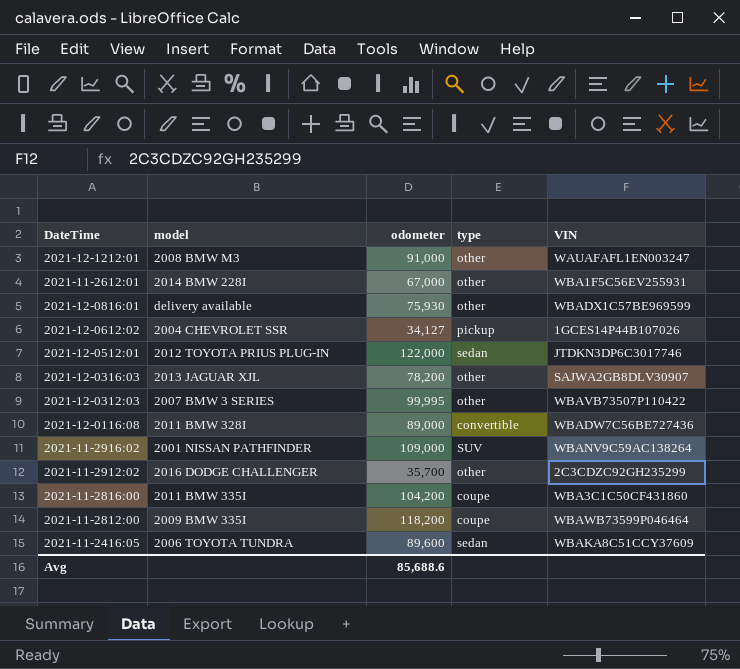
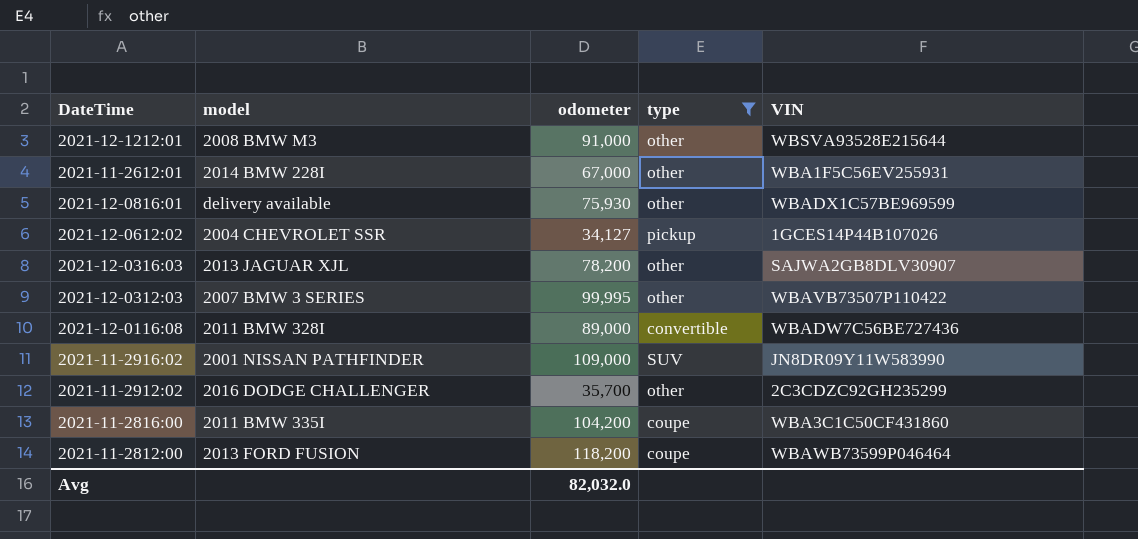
filter: none -> type != sedan
2021-12-1212:01 | VIN: WAUAFAFL1EN003247 -> WBSVA93528E215644
2021-11-2916:02 | VIN: WBANV9C59AC138264 -> JN8DR09Y11W583990
2021-11-2812:00 | model: 2009 BMW 335I -> 2013 FORD FUSION
Avg | odometer: 85,688.6 -> 82,032.0

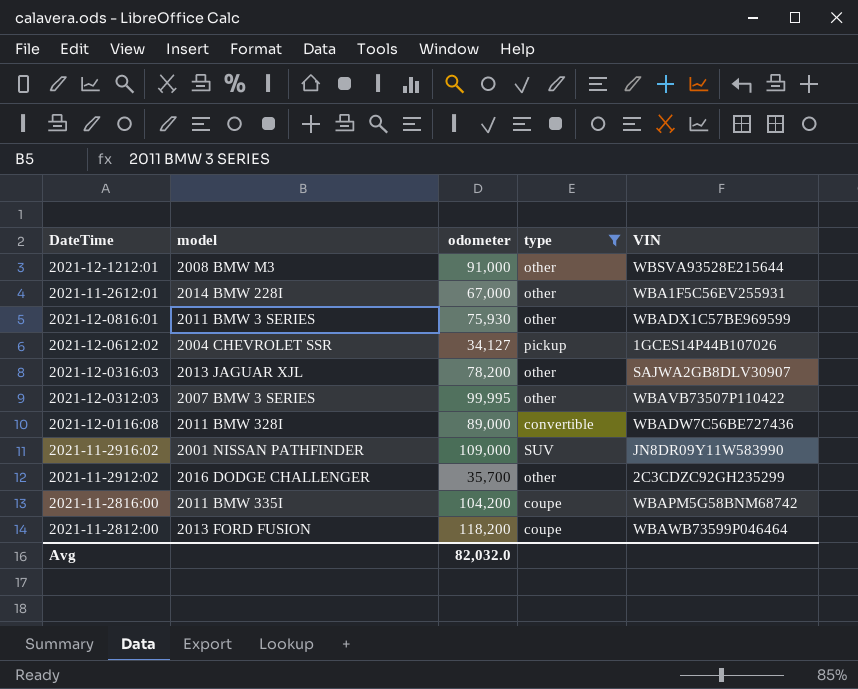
2021-12-0816:01 | model: delivery available -> 2011 BMW 3 SERIES
2021-11-2816:00 | VIN: WBA3C1C50CF431860 -> WBAPM5G58BNM68742

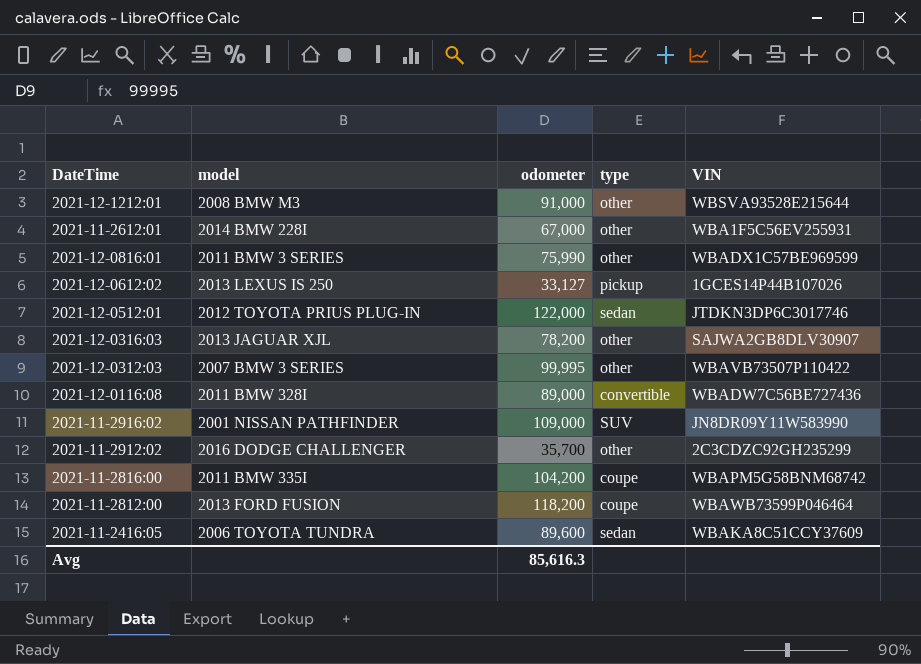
filter: type != sedan -> none
2021-12-0816:01 | odometer: 75,930 -> 75,990
2021-12-0612:02 | model: 2004 CHEVROLET SSR -> 2013 LEXUS IS 250
2021-12-0612:02 | odometer: 34,127 -> 33,127
Avg | odometer: 82,032.0 -> 85,616.3

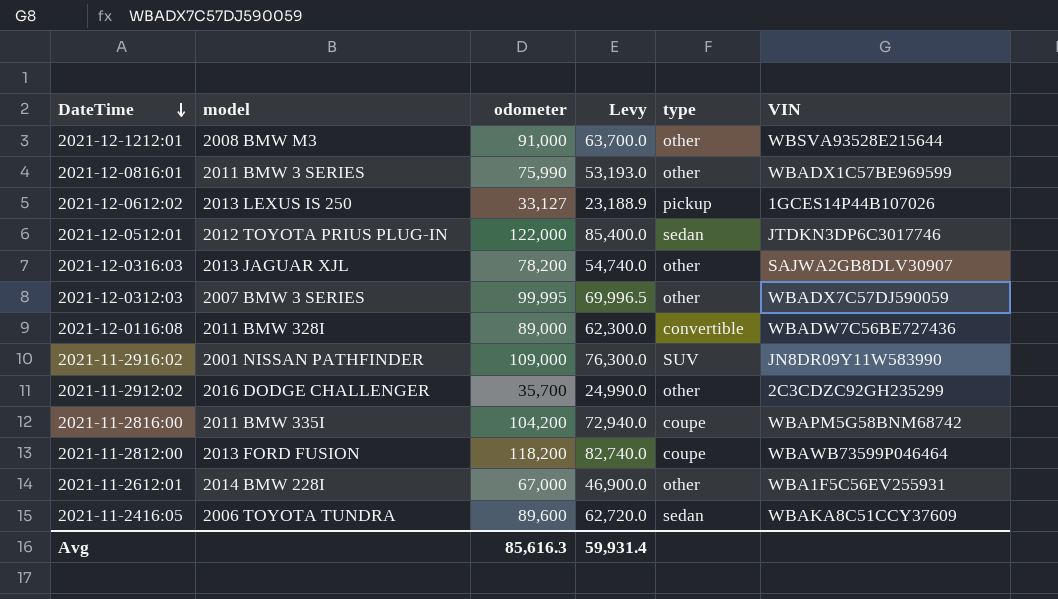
row order: none -> DateTime descending
column Levy | formula: none -> [odometer] * 0.7
2021-12-0312:03 | VIN: WBAVB73507P110422 -> WBADX7C57DJ590059

